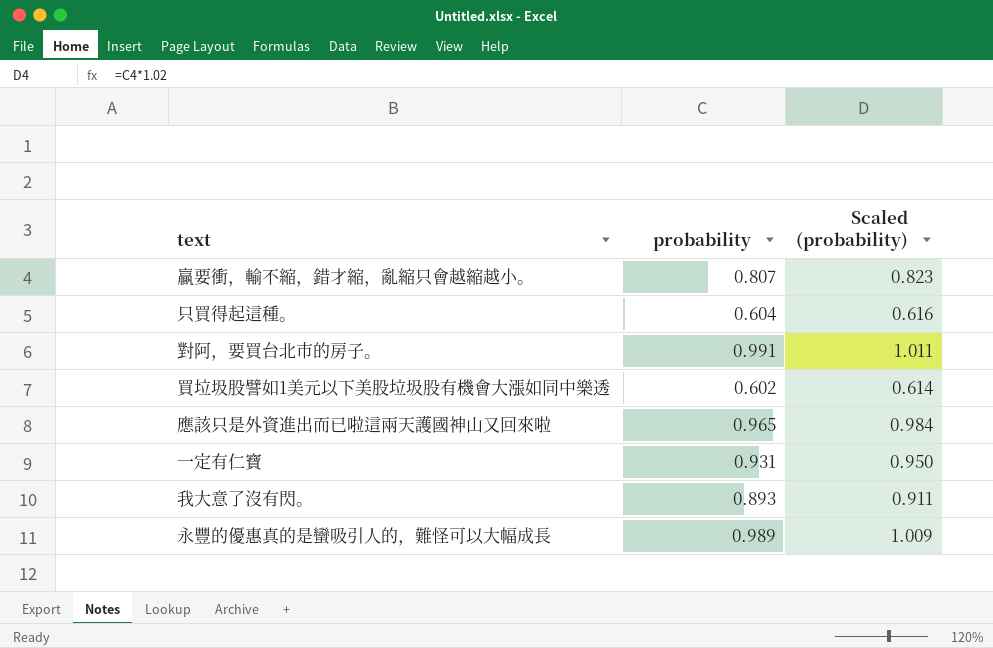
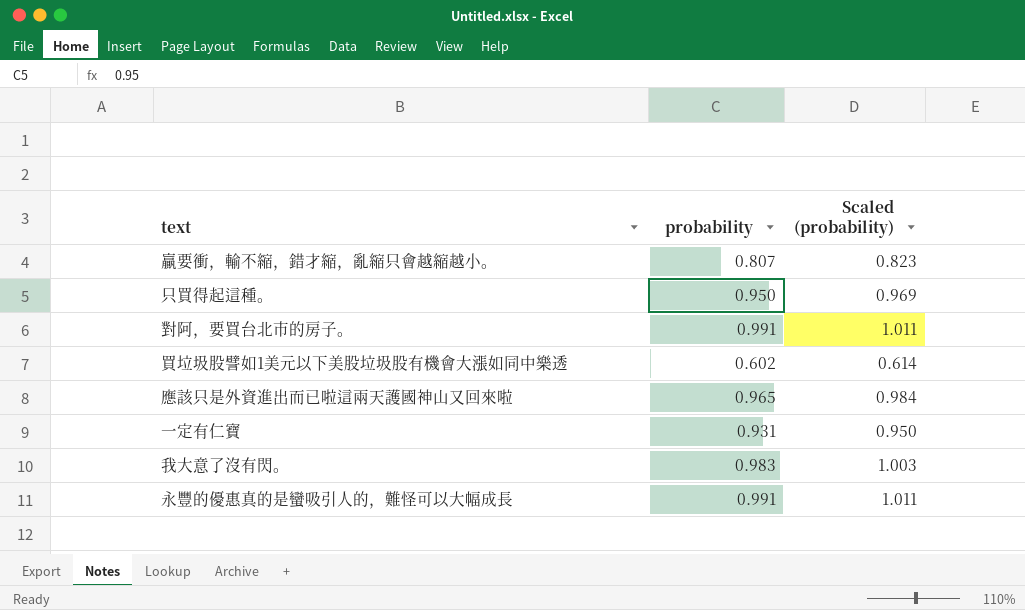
只買得起這種。 | probability: 0.604 -> 0.950
只買得起這種。 | Scaled (probability): 0.616 -> 0.969
我大意了沒有閃。 | probability: 0.893 -> 0.983
我大意了沒有閃。 | Scaled (probability): 0.911 -> 1.003
永豐的優惠真的是蠻吸引人的，難怪可以大幅成長 | probability: 0.989 -> 0.991
永豐的優惠真的是蠻吸引人的，難怪可以大幅成長 | Scaled (probability): 1.009 -> 1.011

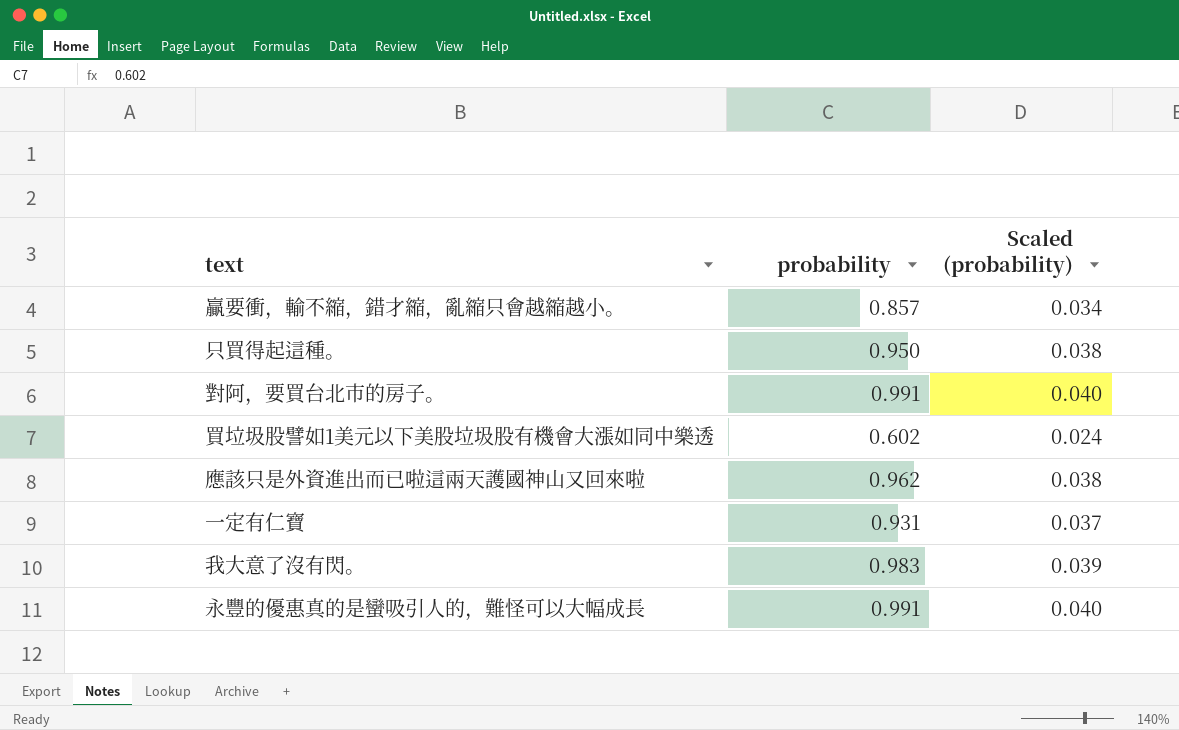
column Scaled (probability) | formula: [probability] * 1.02 -> [probability] * 0.04
贏要衝，輸不縮，錯才縮，亂縮只會越縮越小。 | probability: 0.807 -> 0.857
應該只是外資進出而已啦這兩天護國神山又回來啦 | probability: 0.965 -> 0.962

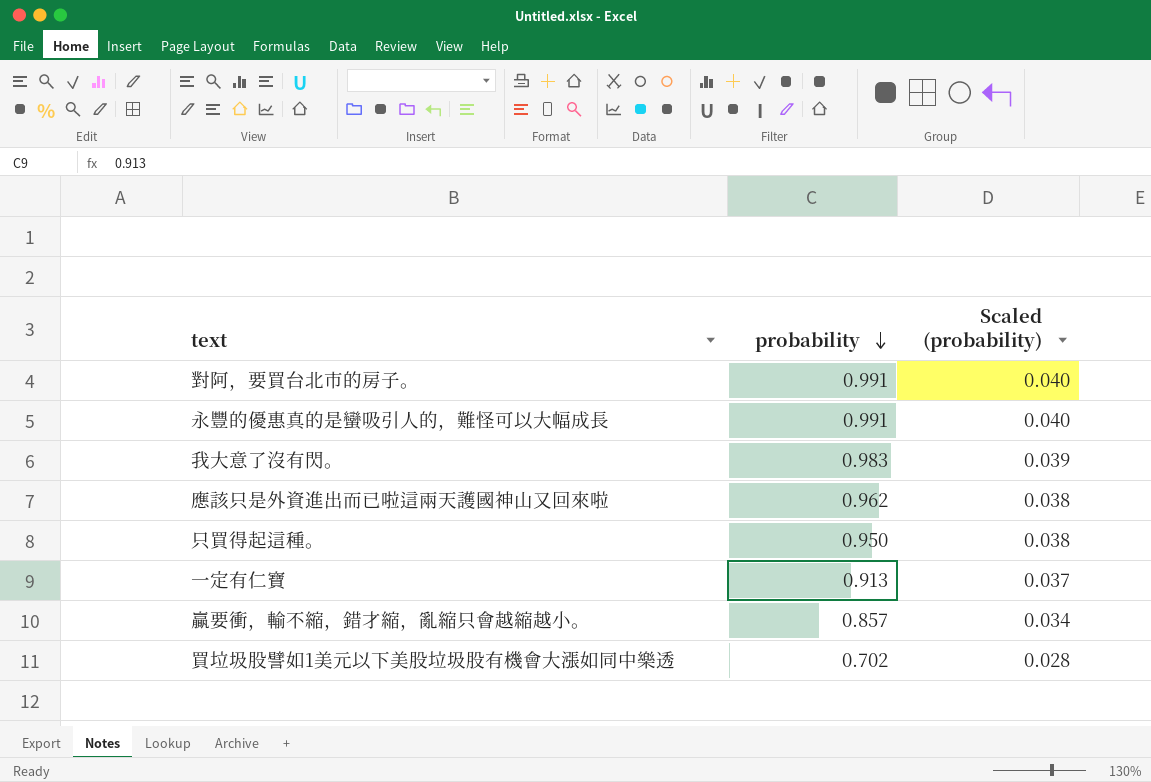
row order: none -> probability descending
一定有仁寶 | probability: 0.931 -> 0.913
買垃圾股譬如1美元以下美股垃圾股有機會大漲如同中樂透 | probability: 0.602 -> 0.702
買垃圾股譬如1美元以下美股垃圾股有機會大漲如同中樂透 | Scaled (probability): 0.024 -> 0.028

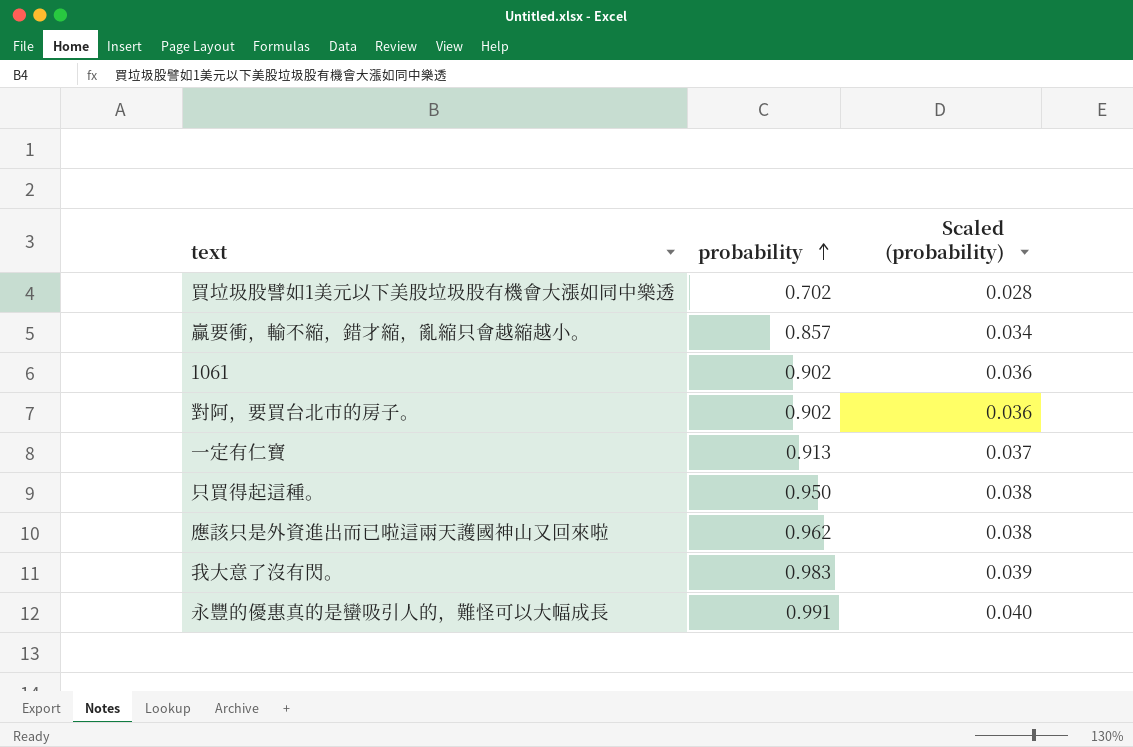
row order: probability descending -> probability ascending
row 1061: none -> 0.902 | 0.036
對阿，要買台北市的房子。 | probability: 0.991 -> 0.902
對阿，要買台北市的房子。 | Scaled (probability): 0.040 -> 0.036

